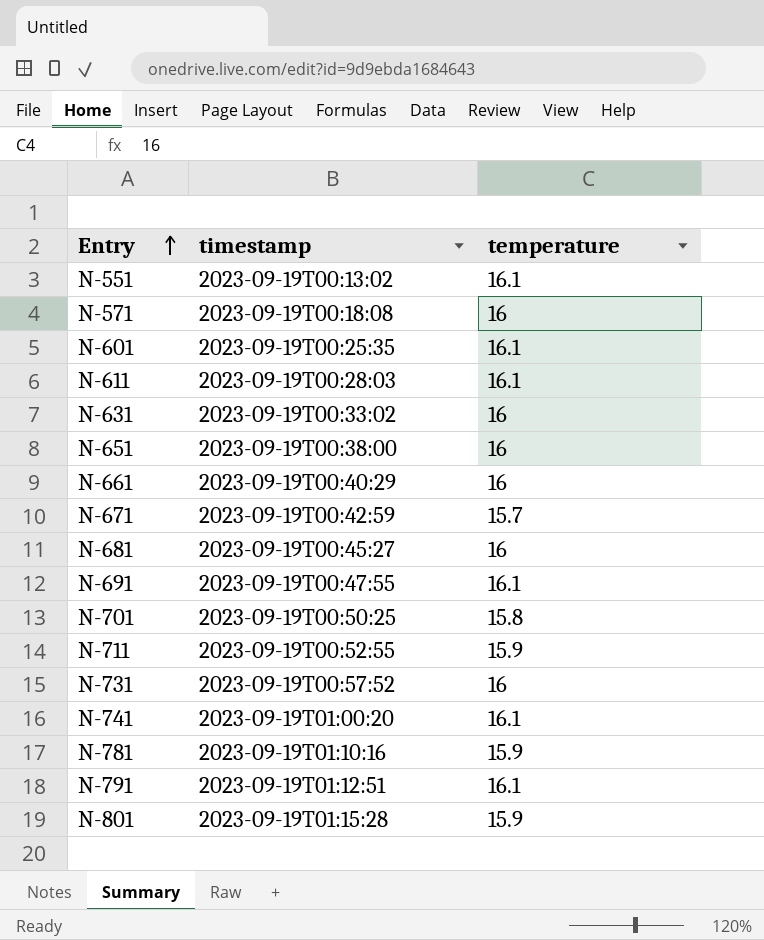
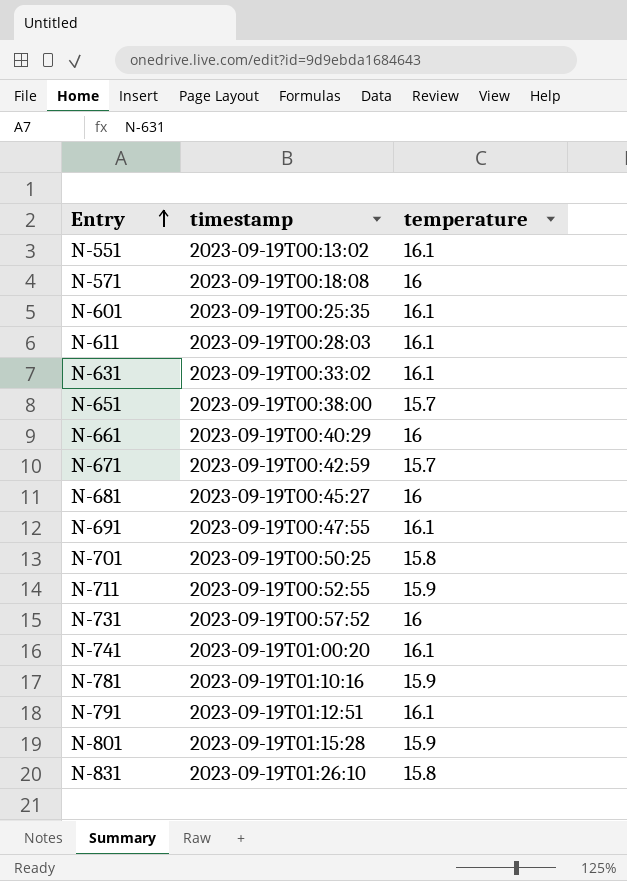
N-631 | temperature: 16 -> 16.1
N-651 | temperature: 16 -> 15.7
row N-831: none -> 2023-09-19T01:26:10 | 15.8

